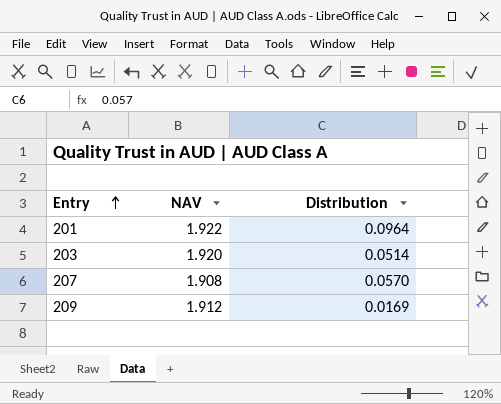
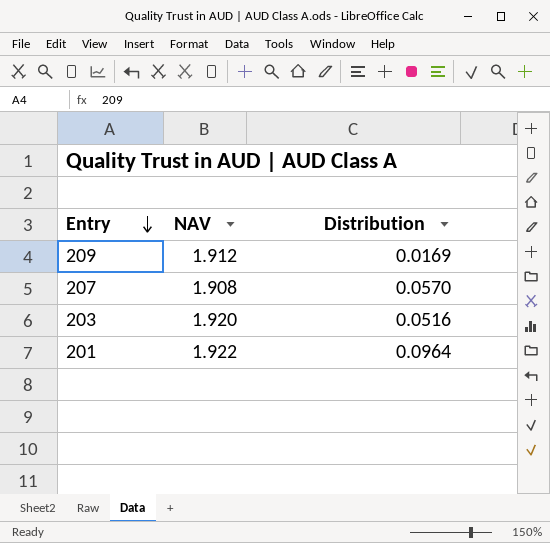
row order: Entry ascending -> Entry descending
203 | Distribution: 0.0514 -> 0.0516

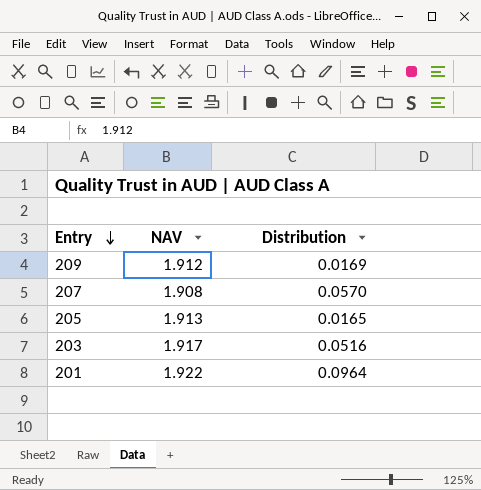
row 205: none -> 1.913 | 0.0165
203 | NAV: 1.920 -> 1.917

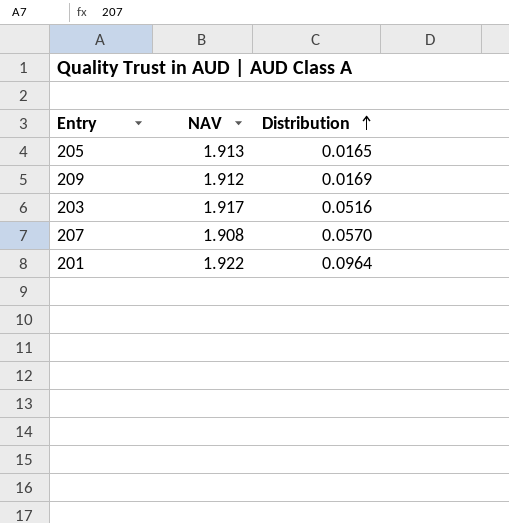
row order: Entry descending -> Distribution ascending

